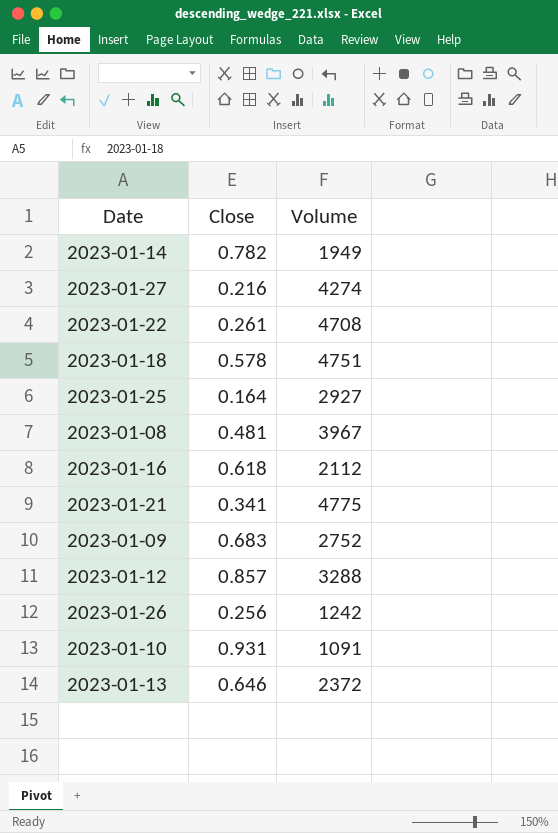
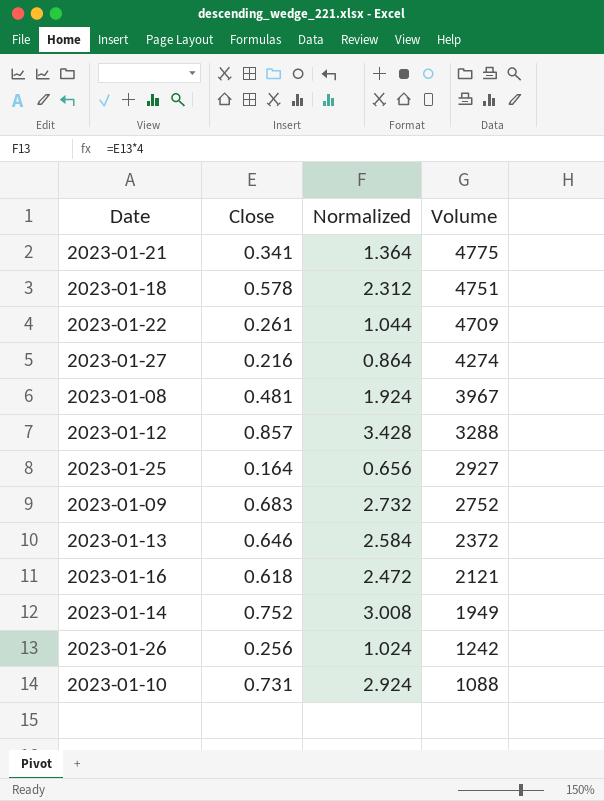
row order: none -> Volume descending
column Normalized | formula: none -> [Close] * 4
2023-01-22 | Volume: 4708 -> 4709
2023-01-16 | Volume: 2112 -> 2121
2023-01-14 | Close: 0.782 -> 0.752
2023-01-10 | Close: 0.931 -> 0.731
2023-01-10 | Volume: 1091 -> 1088

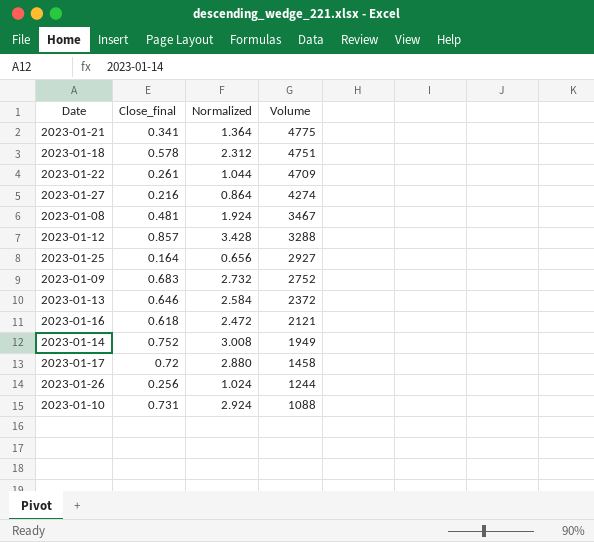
column name: Close -> Close_final
2023-01-08 | Volume: 3967 -> 3467
row 2023-01-17: none -> 0.72 | 2.880 | 1458
2023-01-26 | Volume: 1242 -> 1244

